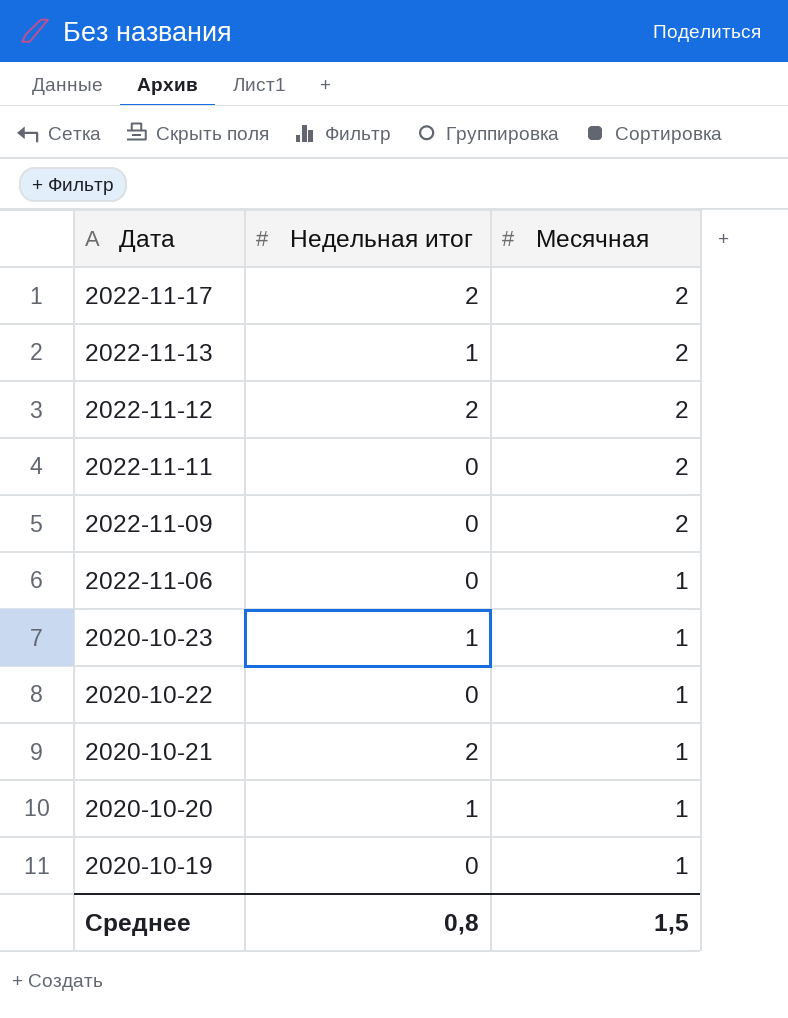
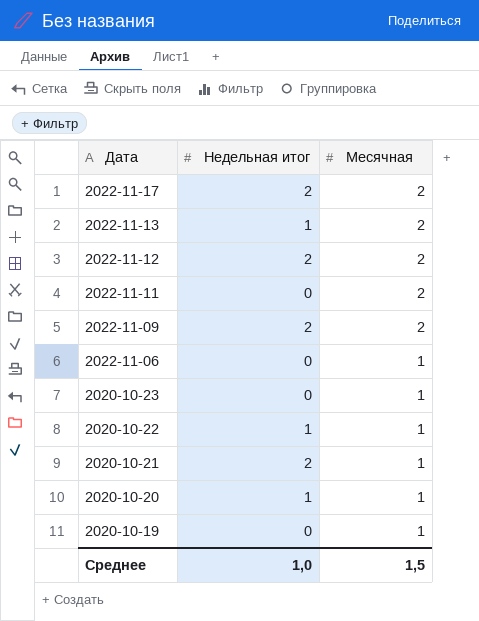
2022-11-09 | Недельная итог: 0 -> 2
2020-10-23 | Недельная итог: 1 -> 0
2020-10-22 | Недельная итог: 0 -> 1
Среднее | Недельная итог: 0,8 -> 1,0

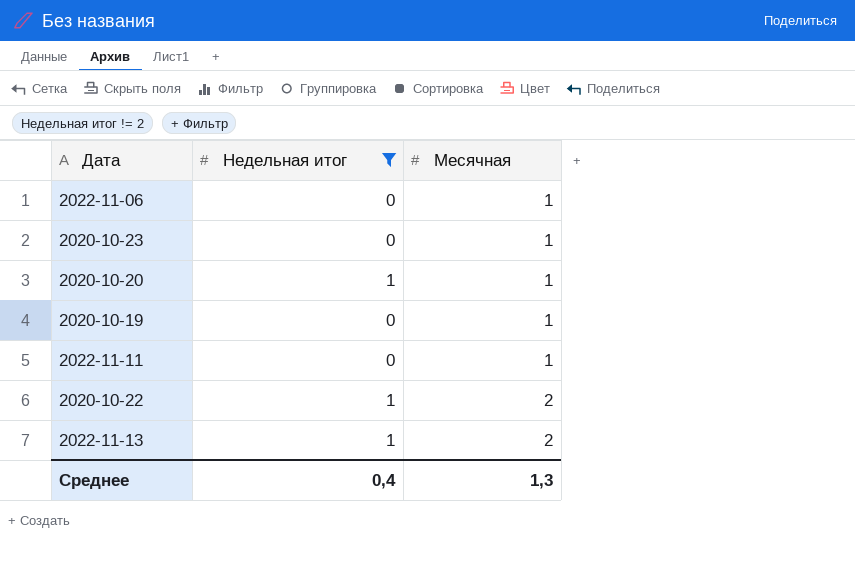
filter: none -> Недельная итог != 2
row order: Дата descending -> Месячная ascending
2022-11-11 | Месячная: 2 -> 1
2020-10-22 | Месячная: 1 -> 2
Среднее | Недельная итог: 1,0 -> 0,4
Среднее | Месячная: 1,5 -> 1,3

